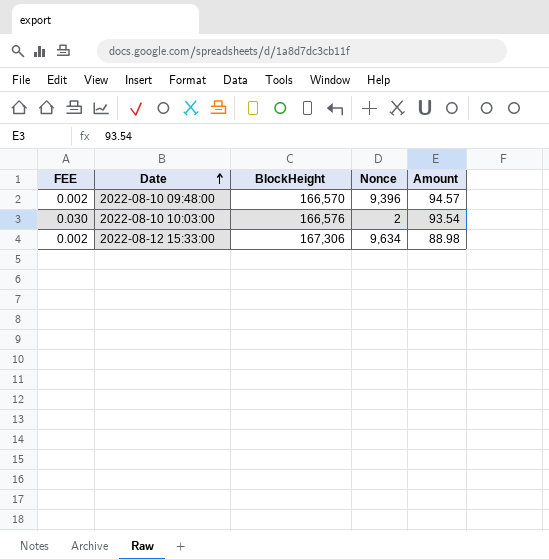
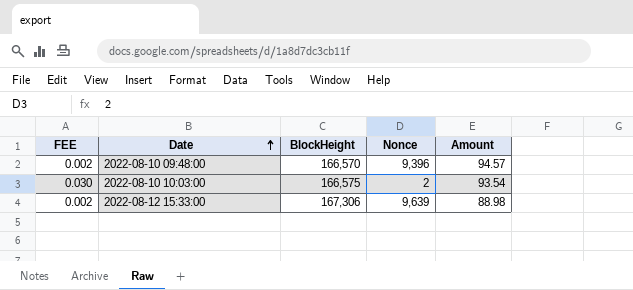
2022-08-10 10:03:00 | BlockHeight: 166,576 -> 166,575
2022-08-12 15:33:00 | Nonce: 9,634 -> 9,639

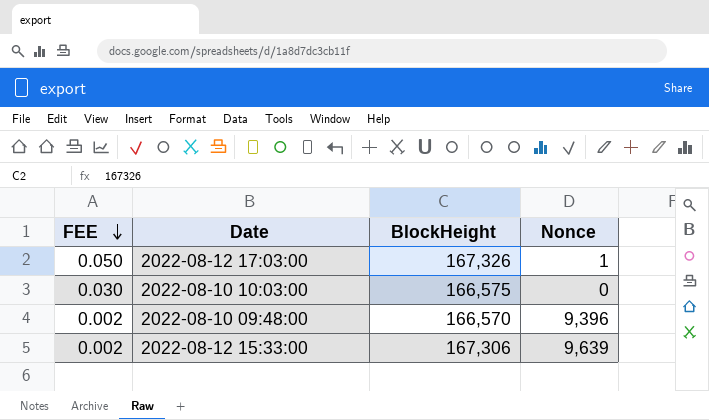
row order: Date ascending -> FEE descending
column Amount | position: 5 -> none
row 2022-08-12 17:03:00: none -> 0.050 | 167,326 | 1
2022-08-10 10:03:00 | Nonce: 2 -> 0

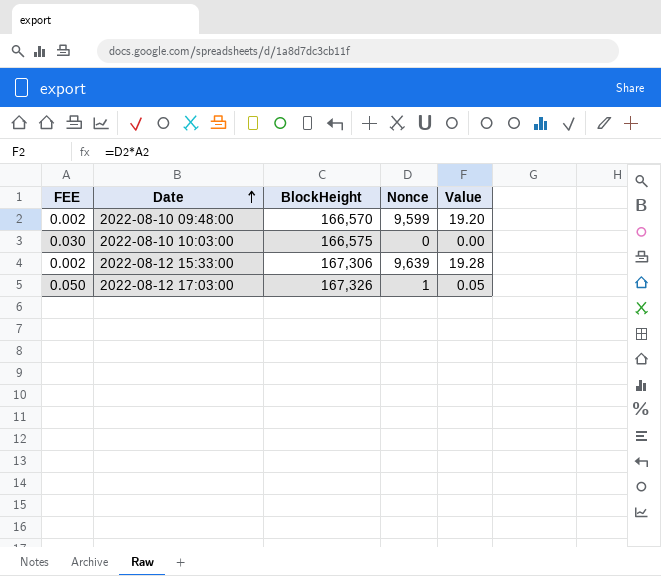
row order: FEE descending -> Date ascending
column Value | formula: none -> [FEE] * [Nonce]
2022-08-10 09:48:00 | Nonce: 9,396 -> 9,599

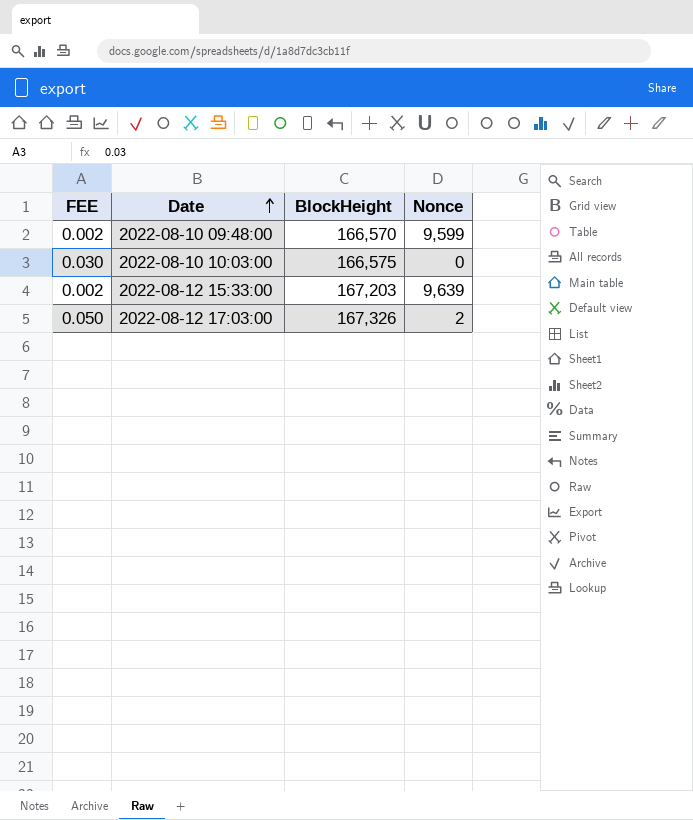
column Value | formula: [FEE] * [Nonce] -> none
2022-08-12 15:33:00 | BlockHeight: 167,306 -> 167,203
2022-08-12 17:03:00 | Nonce: 1 -> 2

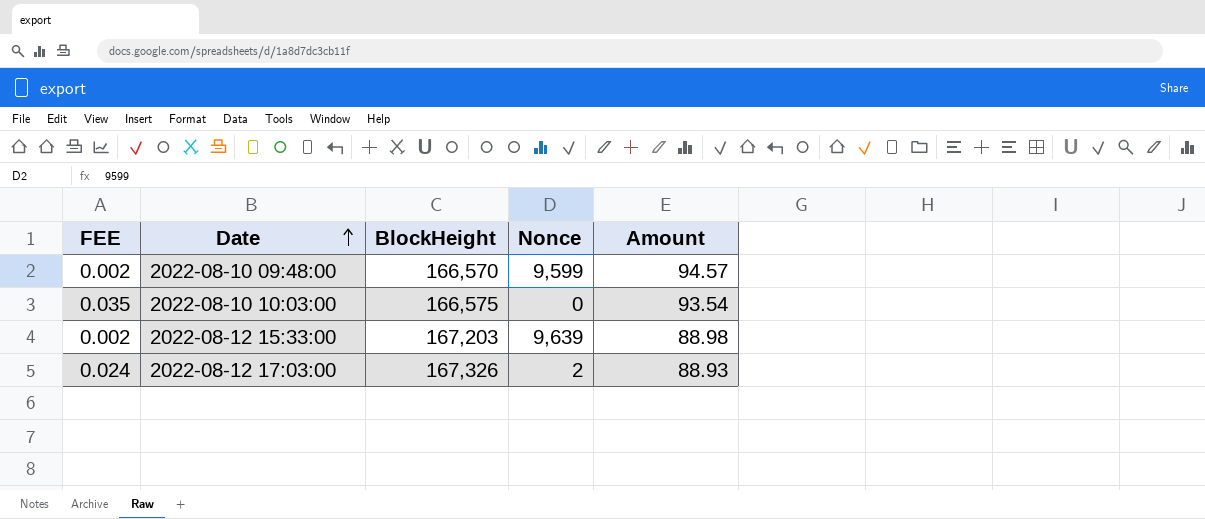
column Amount | position: none -> 5
2022-08-10 10:03:00 | FEE: 0.030 -> 0.035
2022-08-12 17:03:00 | FEE: 0.050 -> 0.024

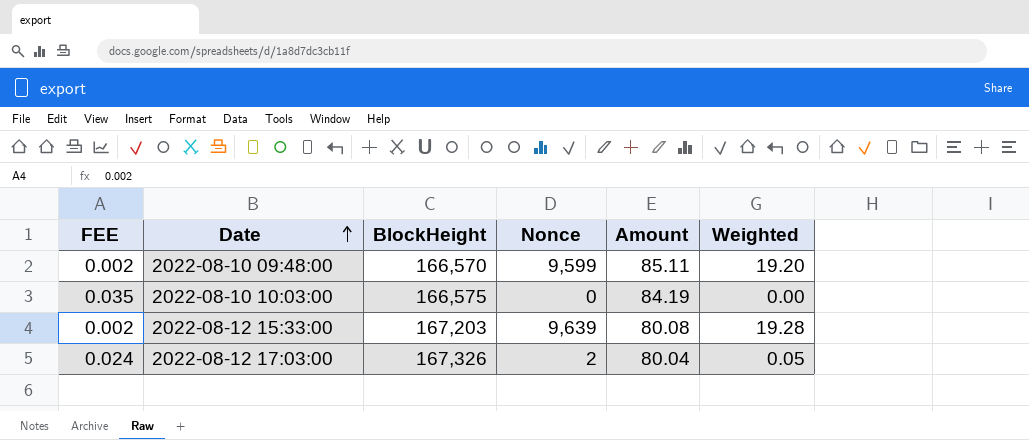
column Weighted | formula: none -> [FEE] * [Nonce]
2022-08-10 09:48:00 | Amount: 94.57 -> 85.11
2022-08-10 10:03:00 | Amount: 93.54 -> 84.19
2022-08-12 15:33:00 | Amount: 88.98 -> 80.08
2022-08-12 17:03:00 | Amount: 88.93 -> 80.04

